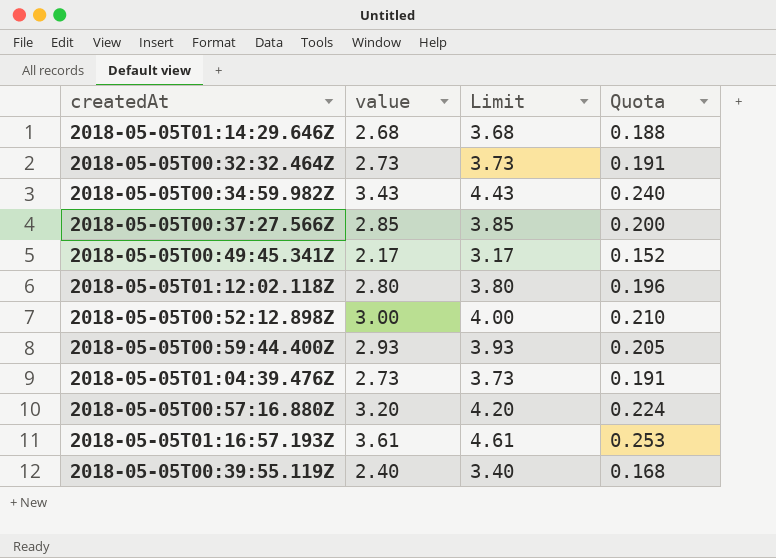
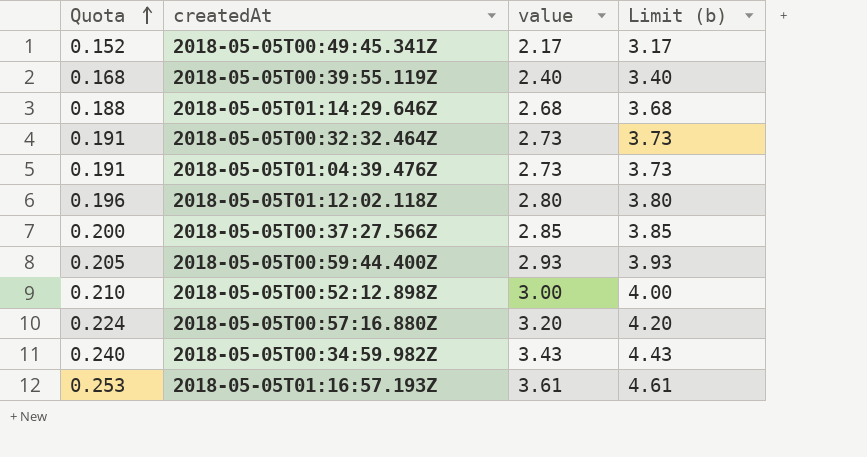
row order: none -> Quota ascending
column Quota | position: 4 -> 1
column name: Limit -> Limit (b)

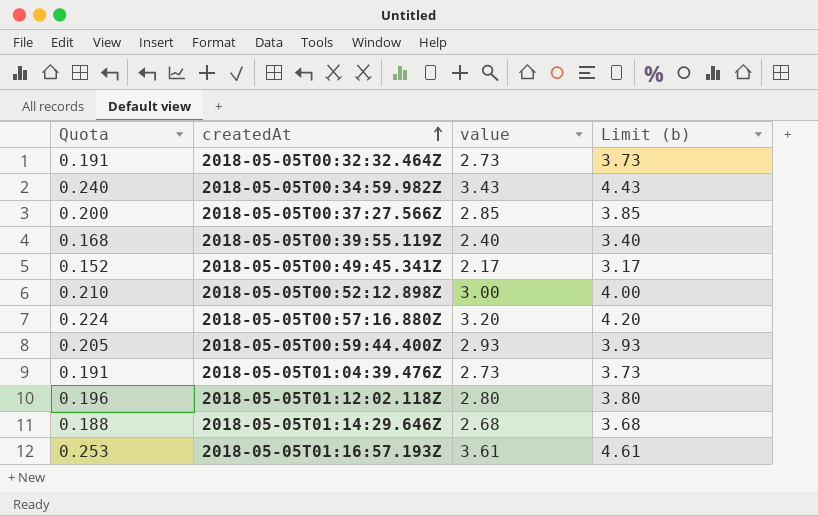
row order: Quota ascending -> createdAt ascending

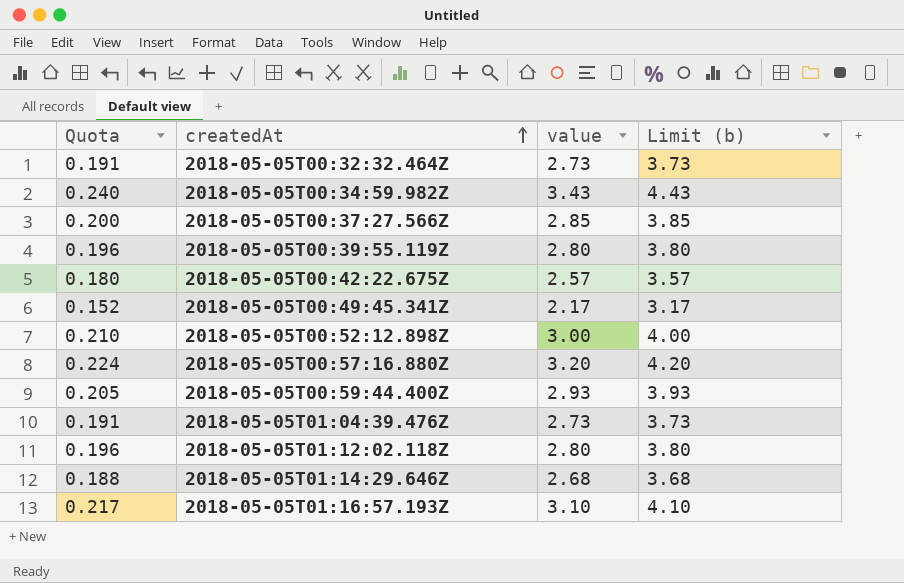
2018-05-05T00:39:55.119Z | Quota: 0.168 -> 0.196
2018-05-05T00:39:55.119Z | value: 2.40 -> 2.80
2018-05-05T00:39:55.119Z | Limit (b): 3.40 -> 3.80
row 2018-05-05T00:42:22.675Z: none -> 0.180 | 2.57 | 3.57
2018-05-05T01:16:57.193Z | Quota: 0.253 -> 0.217
2018-05-05T01:16:57.193Z | value: 3.61 -> 3.10
2018-05-05T01:16:57.193Z | Limit (b): 4.61 -> 4.10

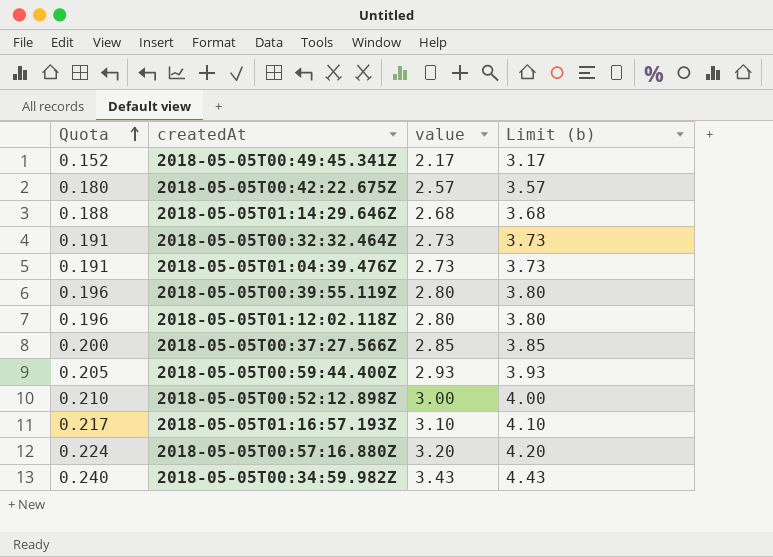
row order: createdAt ascending -> Quota ascending

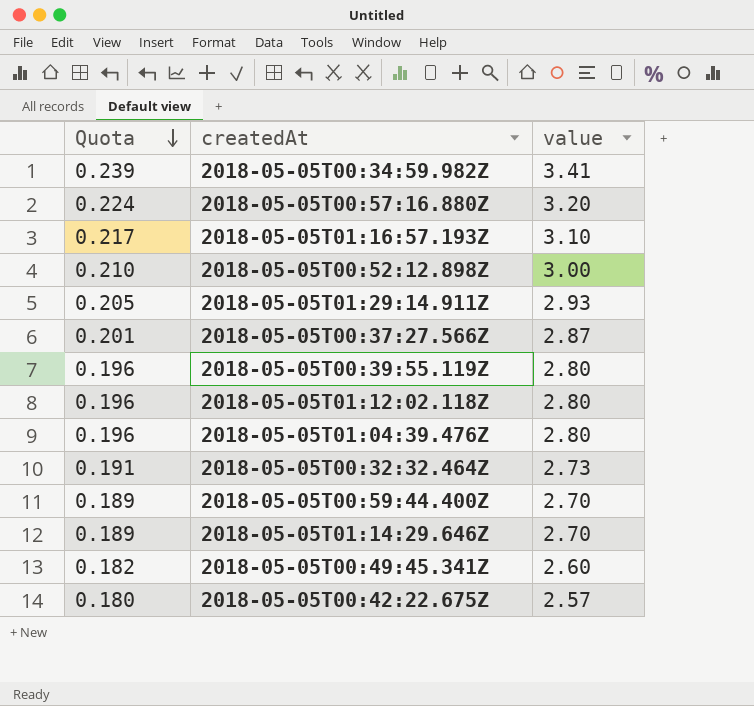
row order: Quota ascending -> Quota descending
column Limit (b) | formula: [value] + 1 -> none
2018-05-05T00:34:59.982Z | Quota: 0.240 -> 0.239
2018-05-05T00:34:59.982Z | value: 3.43 -> 3.41
row 2018-05-05T01:29:14.911Z: none -> 0.205 | 2.93
2018-05-05T00:37:27.566Z | Quota: 0.200 -> 0.201
2018-05-05T00:37:27.566Z | value: 2.85 -> 2.87
2018-05-05T01:04:39.476Z | Quota: 0.191 -> 0.196
2018-05-05T01:04:39.476Z | value: 2.73 -> 2.80
2018-05-05T00:59:44.400Z | Quota: 0.205 -> 0.189
2018-05-05T00:59:44.400Z | value: 2.93 -> 2.70
2018-05-05T01:14:29.646Z | Quota: 0.188 -> 0.189
2018-05-05T01:14:29.646Z | value: 2.68 -> 2.70
2018-05-05T00:49:45.341Z | Quota: 0.152 -> 0.182
2018-05-05T00:49:45.341Z | value: 2.17 -> 2.60

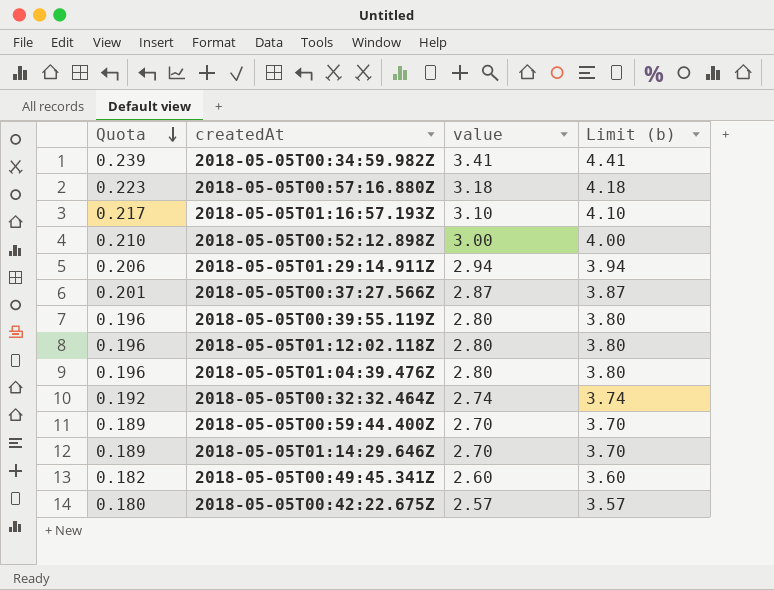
column Limit (b) | formula: none -> [value] + 1
2018-05-05T00:57:16.880Z | Quota: 0.224 -> 0.223
2018-05-05T00:57:16.880Z | value: 3.20 -> 3.18
2018-05-05T01:29:14.911Z | Quota: 0.205 -> 0.206
2018-05-05T01:29:14.911Z | value: 2.93 -> 2.94
2018-05-05T00:32:32.464Z | Quota: 0.191 -> 0.192
2018-05-05T00:32:32.464Z | value: 2.73 -> 2.74

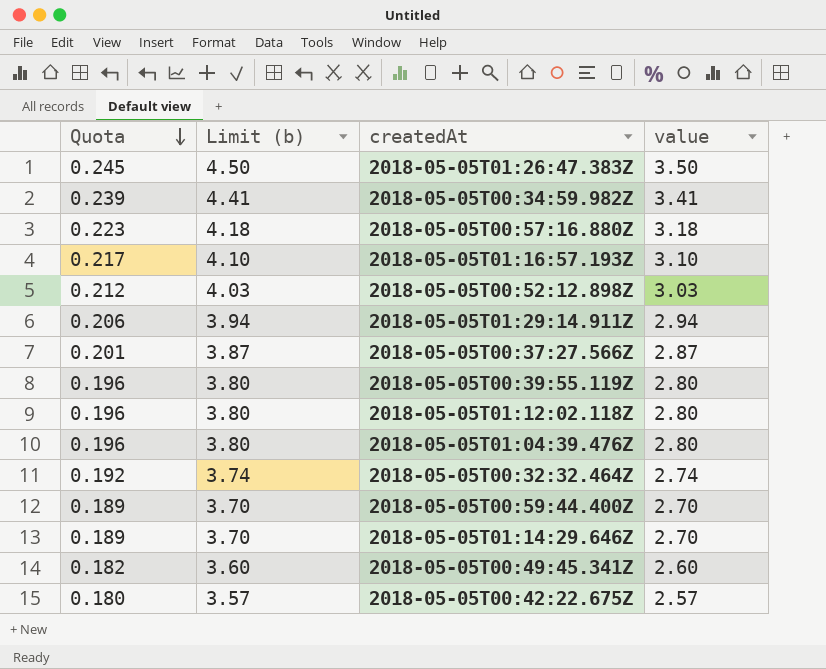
column Limit (b) | position: 4 -> 2
row 2018-05-05T01:26:47.383Z: none -> 0.245 | 4.50 | 3.50
2018-05-05T00:52:12.898Z | Quota: 0.210 -> 0.212
2018-05-05T00:52:12.898Z | Limit (b): 4.00 -> 4.03
2018-05-05T00:52:12.898Z | value: 3.00 -> 3.03

